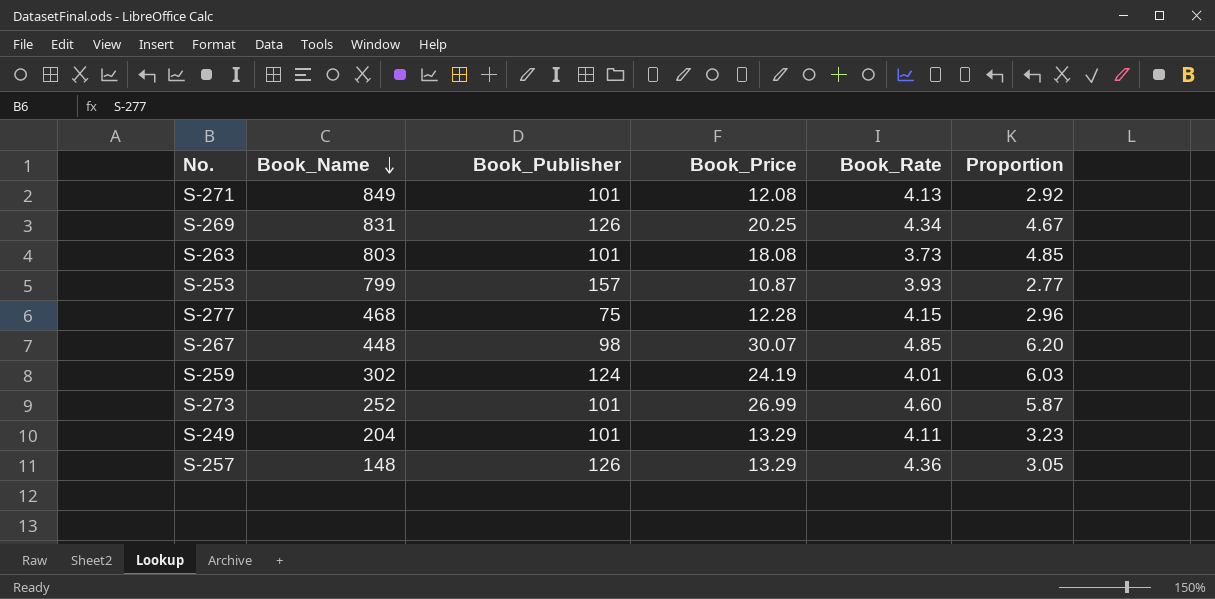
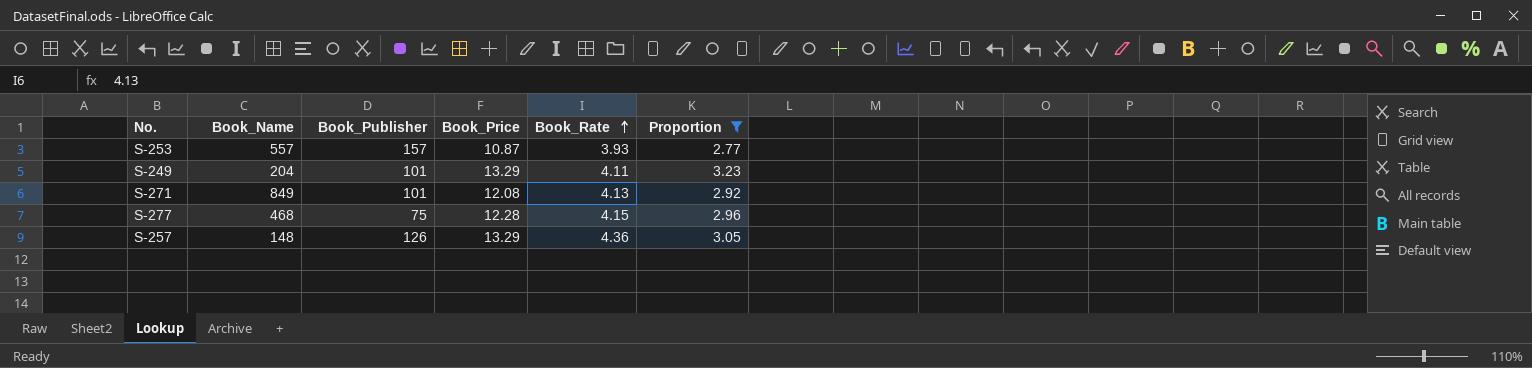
filter: none -> Proportion <= 3.23
row order: Book_Name descending -> Book_Rate ascending
S-253 | Book_Name: 799 -> 557

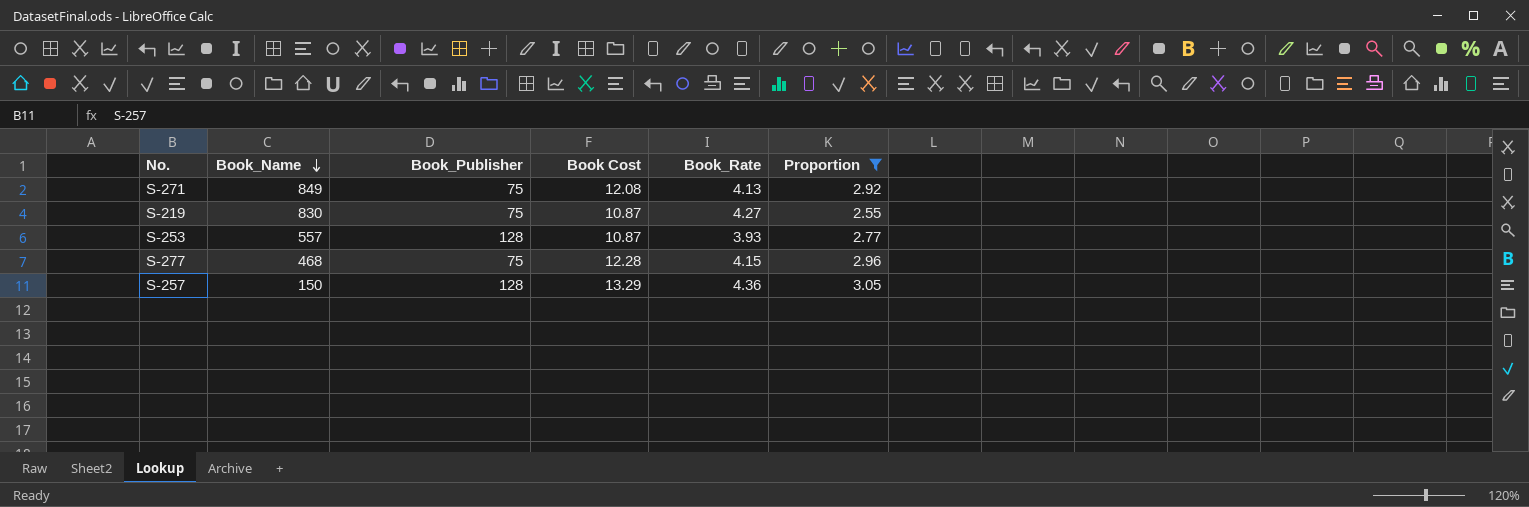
row order: Book_Rate ascending -> Book_Name descending
column name: Book_Price -> Book Cost
row S-249: 204 | 101 | 13.29 | 4.11 | 3.23 -> none
S-271 | Book_Publisher: 101 -> 75
row S-219: none -> 830 | 75 | 10.87 | 4.27 | 2.55
S-253 | Book_Publisher: 157 -> 128
S-257 | Book_Name: 148 -> 150
S-257 | Book_Publisher: 126 -> 128

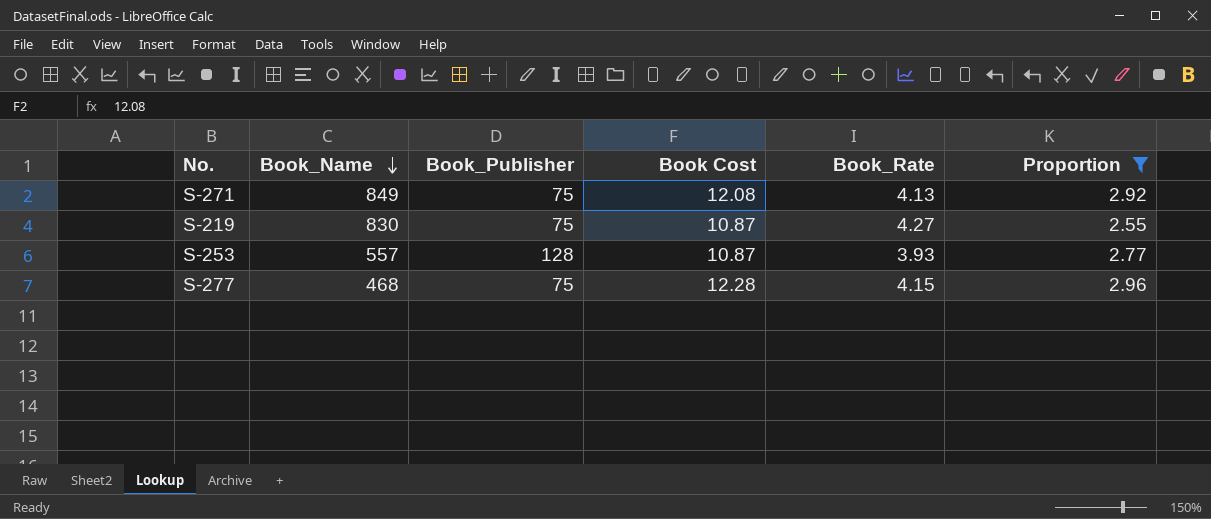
row S-257: 150 | 128 | 13.29 | 4.36 | 3.05 -> none

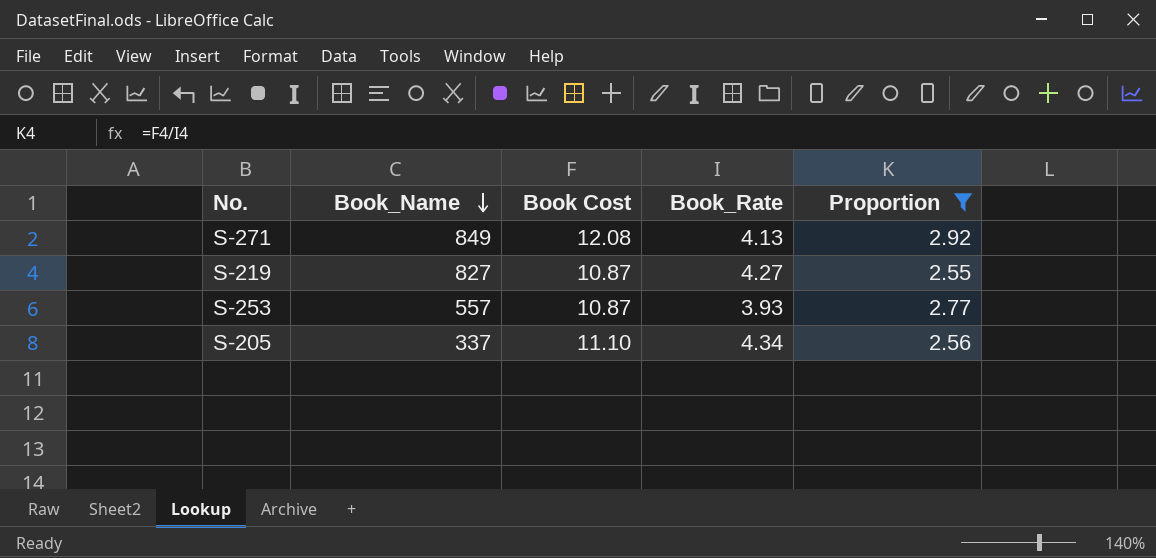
column Book_Publisher | position: 3 -> none
row S-277: 468 | 75 | 12.28 | 4.15 | 2.96 -> none
S-219 | Book_Name: 830 -> 827
row S-205: none -> 337 | 11.10 | 4.34 | 2.56

